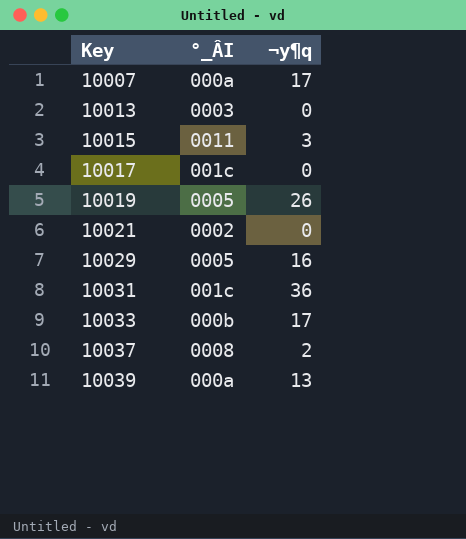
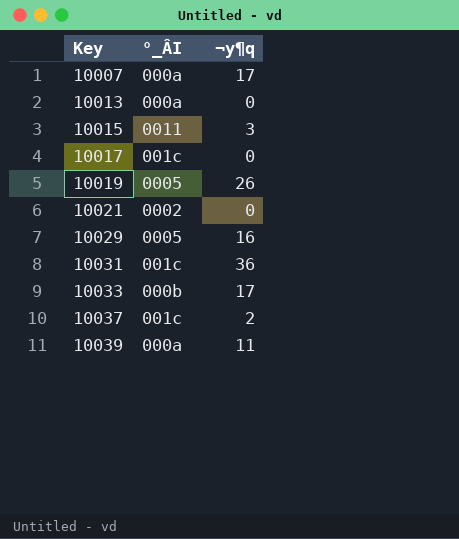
10013 | °_ÂI: 0003 -> 000a
10037 | °_ÂI: 0008 -> 001c
10039 | ¬y¶q: 13 -> 11

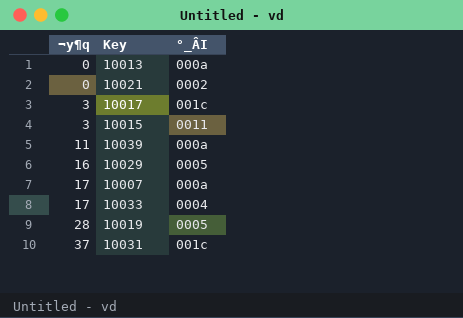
row order: Key ascending -> ¬y¶q ascending
column ¬y¶q | position: 3 -> 1
row 10037: 001c | 2 -> none
10017 | ¬y¶q: 0 -> 3
10033 | °_ÂI: 000b -> 0004
10019 | ¬y¶q: 26 -> 28
10031 | ¬y¶q: 36 -> 37

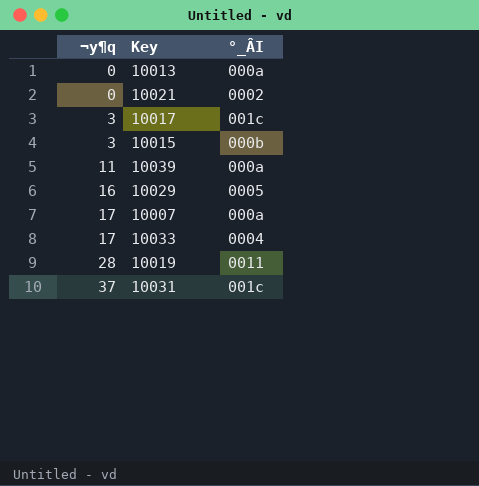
10015 | °_ÂI: 0011 -> 000b
10019 | °_ÂI: 0005 -> 0011

